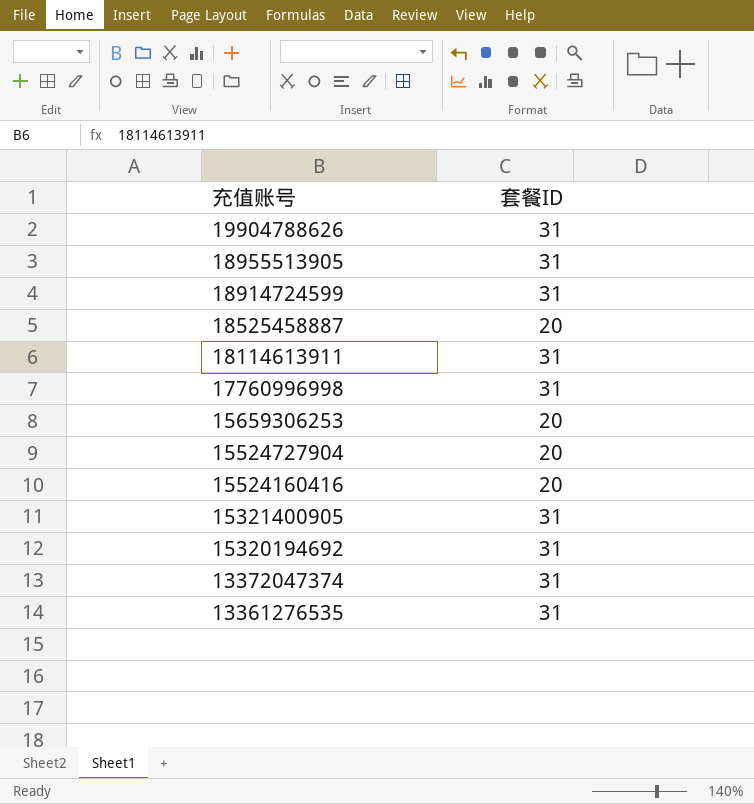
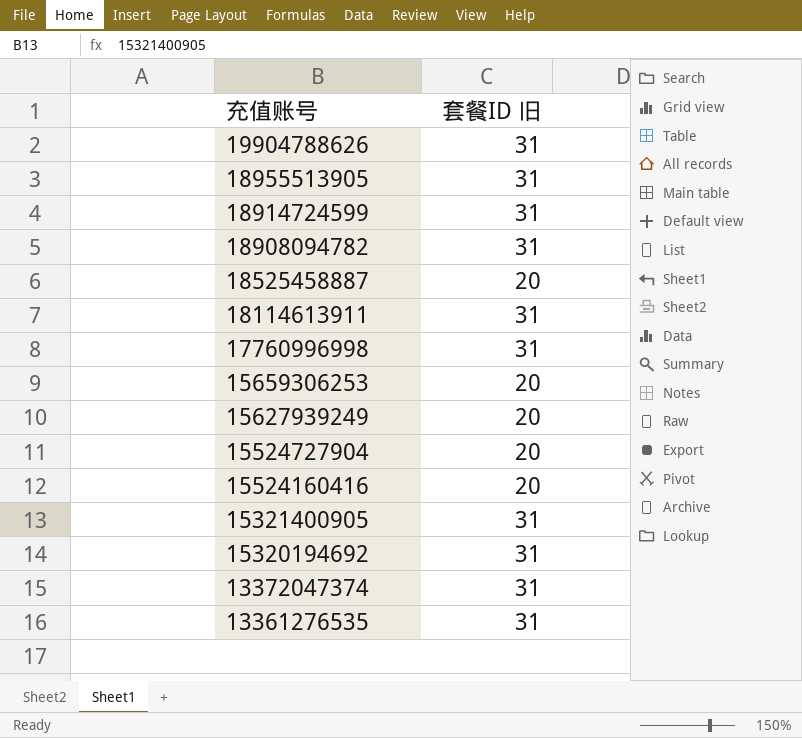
column name: 套餐ID -> 套餐ID 旧
row 18908094782: none -> 31
row 15627939249: none -> 20

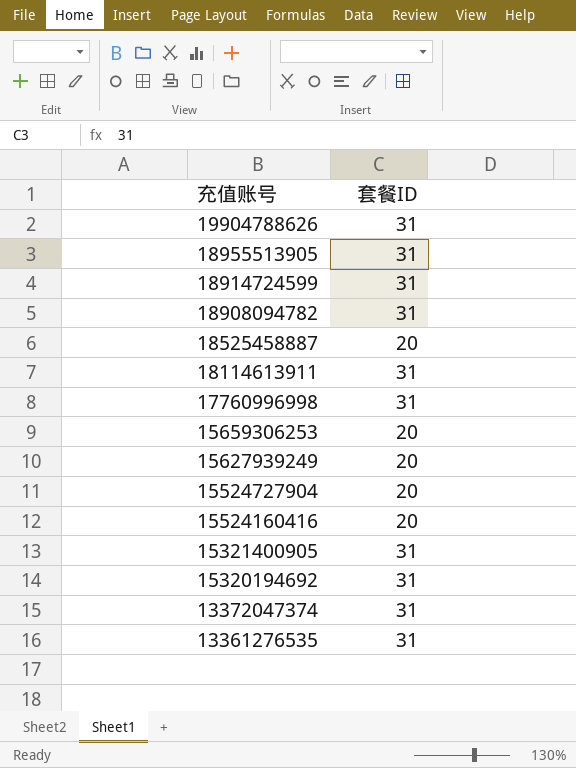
column name: 套餐ID 旧 -> 套餐ID

